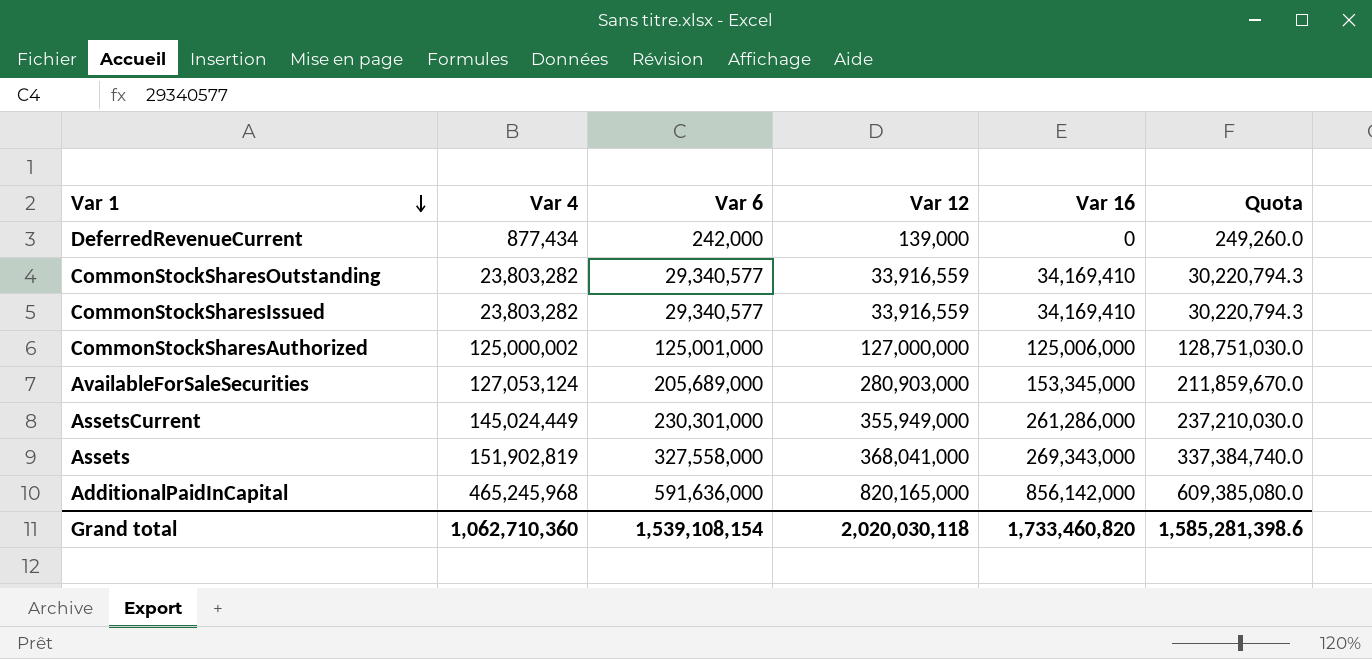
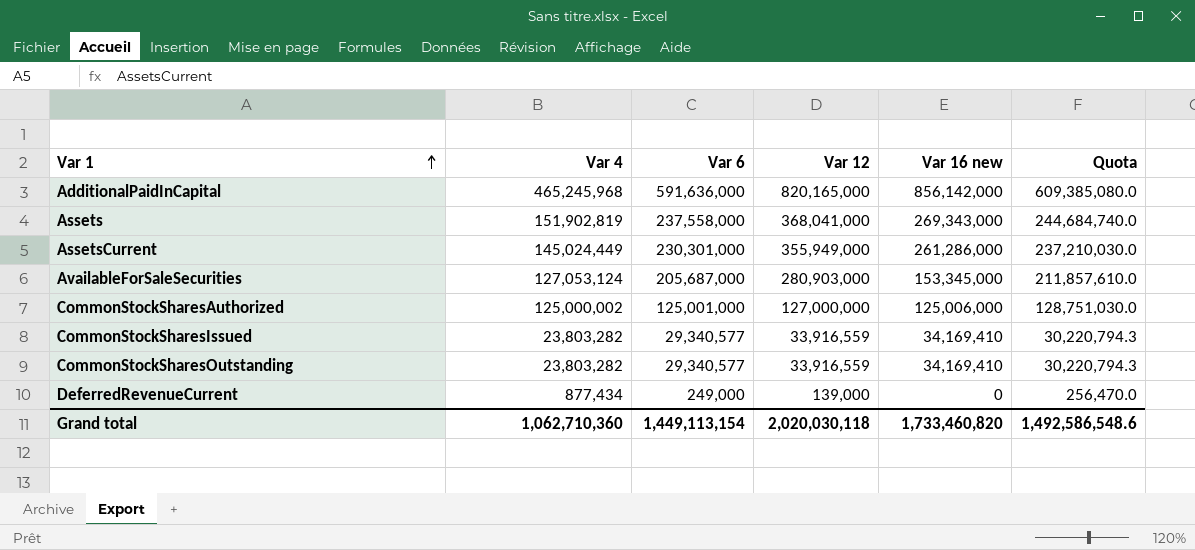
row order: Var 1 descending -> Var 1 ascending
column name: Var 16 -> Var 16 new
Assets | Var 6: 327,558,000 -> 237,558,000
Assets | Quota: 337,384,740.0 -> 244,684,740.0
AvailableForSaleSecurities | Var 6: 205,689,000 -> 205,687,000
AvailableForSaleSecurities | Quota: 211,859,670.0 -> 211,857,610.0
DeferredRevenueCurrent | Var 6: 242,000 -> 249,000
DeferredRevenueCurrent | Quota: 249,260.0 -> 256,470.0
Grand total | Var 6: 1,539,108,154 -> 1,449,113,154
Grand total | Quota: 1,585,281,398.6 -> 1,492,586,548.6

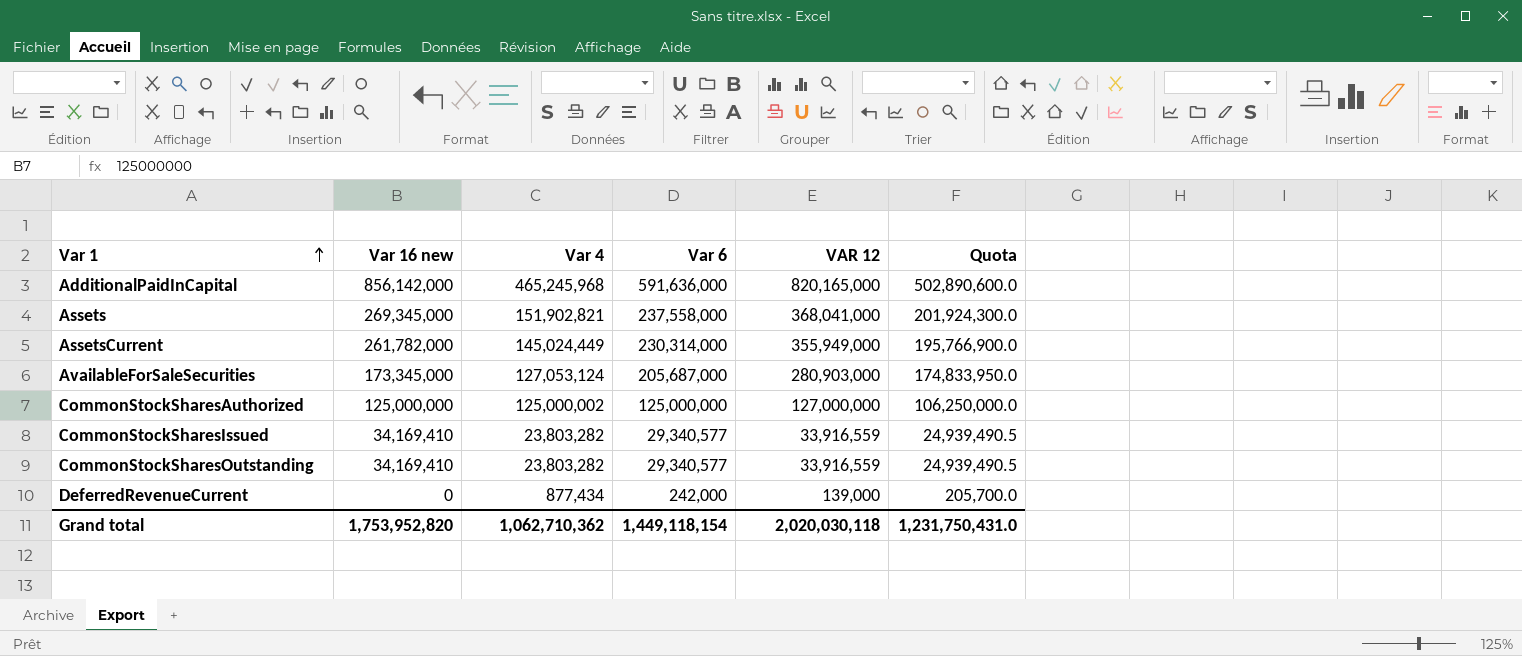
column Var 16 new | position: 5 -> 2
column name: Var 12 -> VAR 12
column Quota | formula: [Var 6] * 1.03 -> [Var 6] * 0.85
Assets | Var 16 new: 269,343,000 -> 269,345,000
Assets | Var 4: 151,902,819 -> 151,902,821
AssetsCurrent | Var 16 new: 261,286,000 -> 261,782,000
AssetsCurrent | Var 6: 230,301,000 -> 230,314,000
AvailableForSaleSecurities | Var 16 new: 153,345,000 -> 173,345,000
CommonStockSharesAuthorized | Var 16 new: 125,006,000 -> 125,000,000
CommonStockSharesAuthorized | Var 6: 125,001,000 -> 125,000,000
DeferredRevenueCurrent | Var 6: 249,000 -> 242,000
Grand total | Var 16 new: 1,733,460,820 -> 1,753,952,820
Grand total | Var 4: 1,062,710,360 -> 1,062,710,362
Grand total | Var 6: 1,449,113,154 -> 1,449,118,154
Grand total | Quota: 1,492,586,548.6 -> 1,231,750,431.0

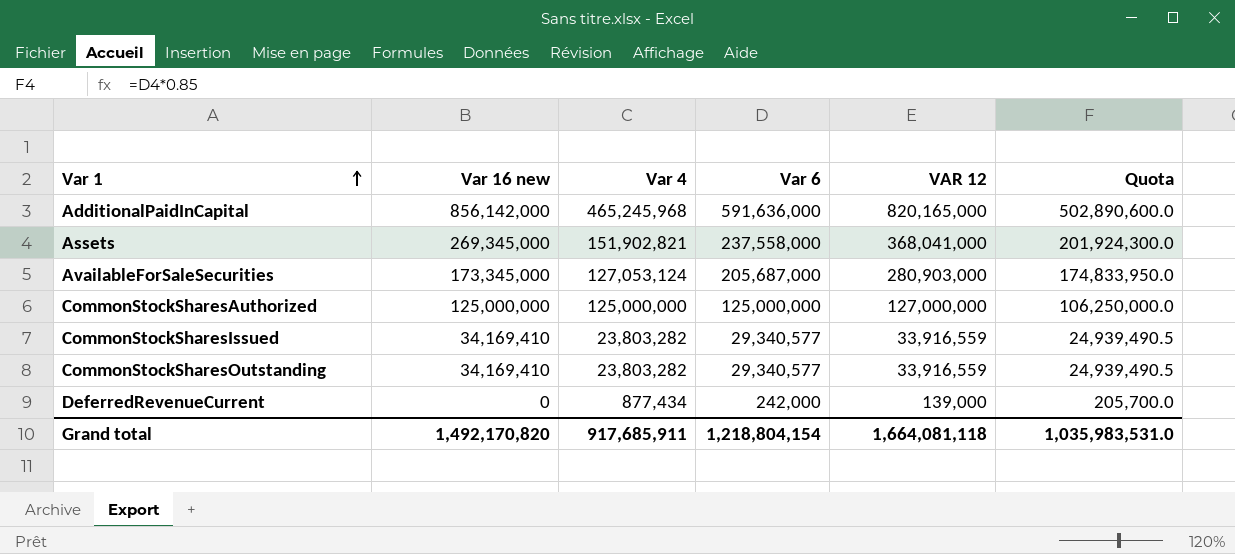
row AssetsCurrent: 261,782,000 | 145,024,449 | 230,314,000 | 355,949,000 | 195,766,900.0 -> none
CommonStockSharesAuthorized | Var 4: 125,000,002 -> 125,000,000
Grand total | Var 16 new: 1,753,952,820 -> 1,492,170,820
Grand total | Var 4: 1,062,710,362 -> 917,685,911
Grand total | Var 6: 1,449,118,154 -> 1,218,804,154
Grand total | VAR 12: 2,020,030,118 -> 1,664,081,118
Grand total | Quota: 1,231,750,431.0 -> 1,035,983,531.0

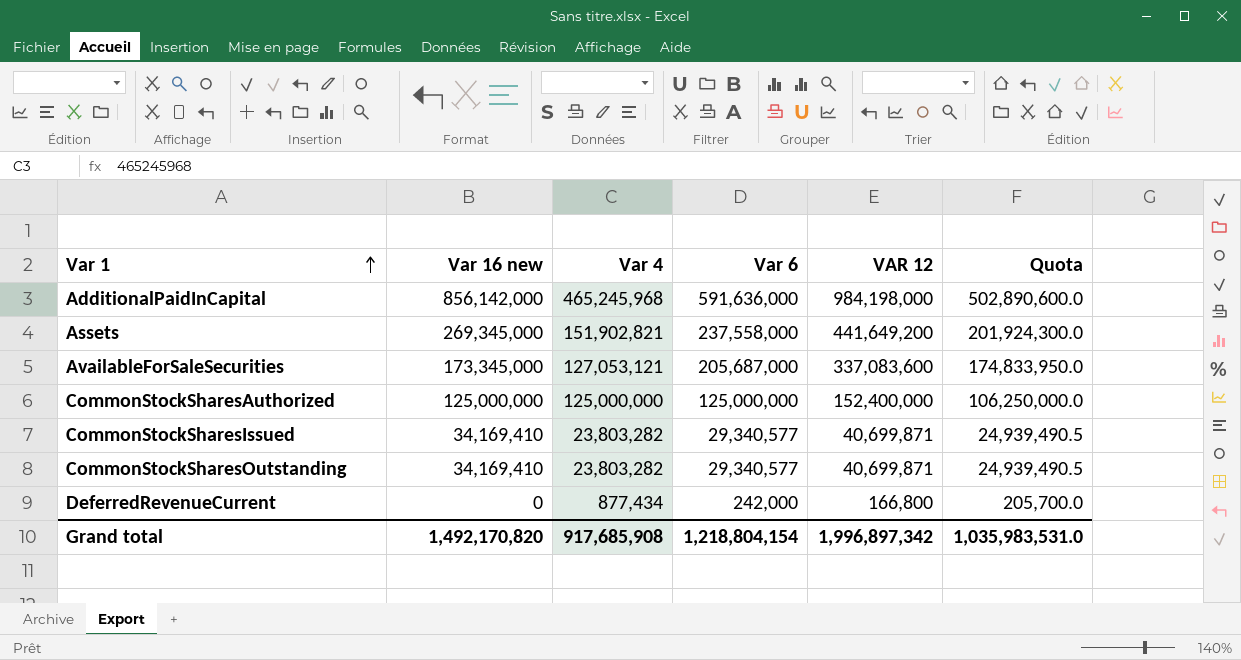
AdditionalPaidInCapital | VAR 12: 820,165,000 -> 984,198,000
Assets | VAR 12: 368,041,000 -> 441,649,200
AvailableForSaleSecurities | Var 4: 127,053,124 -> 127,053,121
AvailableForSaleSecurities | VAR 12: 280,903,000 -> 337,083,600
CommonStockSharesAuthorized | VAR 12: 127,000,000 -> 152,400,000
CommonStockSharesIssued | VAR 12: 33,916,559 -> 40,699,871
CommonStockSharesOutstanding | VAR 12: 33,916,559 -> 40,699,871
DeferredRevenueCurrent | VAR 12: 139,000 -> 166,800
Grand total | Var 4: 917,685,911 -> 917,685,908
Grand total | VAR 12: 1,664,081,118 -> 1,996,897,342

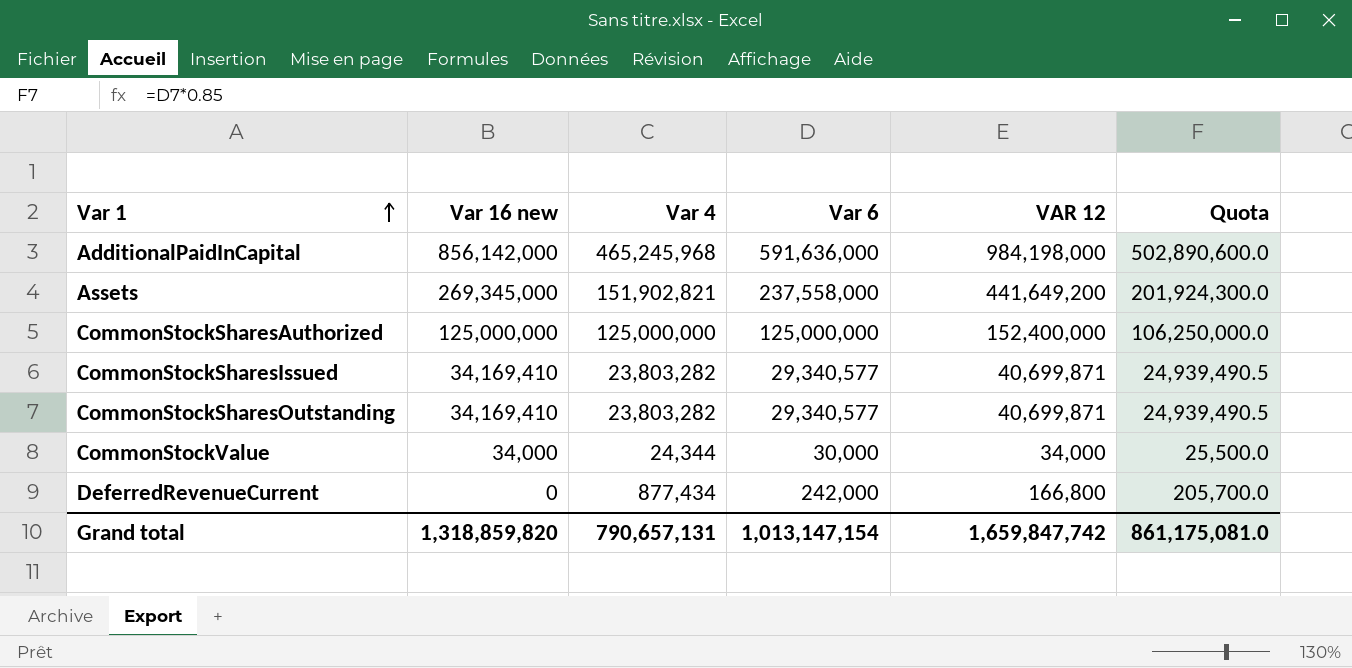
row AvailableForSaleSecurities: 173,345,000 | 127,053,121 | 205,687,000 | 337,083,600 | 174,833,950.0 -> none
row CommonStockValue: none -> 34,000 | 24,344 | 30,000 | 34,000 | 25,500.0
Grand total | Var 16 new: 1,492,170,820 -> 1,318,859,820
Grand total | Var 4: 917,685,908 -> 790,657,131
Grand total | Var 6: 1,218,804,154 -> 1,013,147,154
Grand total | VAR 12: 1,996,897,342 -> 1,659,847,742
Grand total | Quota: 1,035,983,531.0 -> 861,175,081.0

